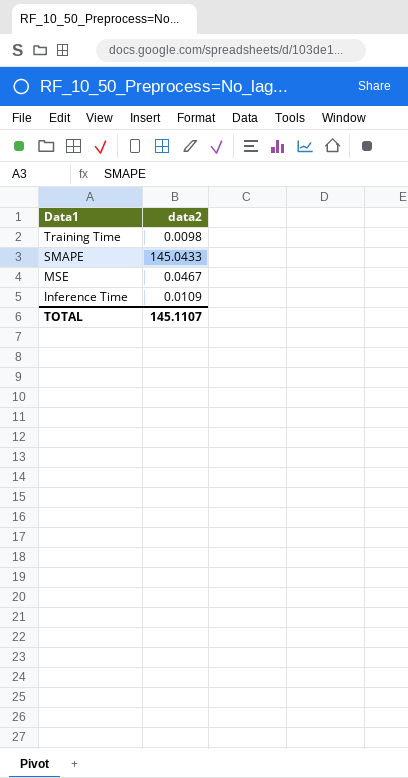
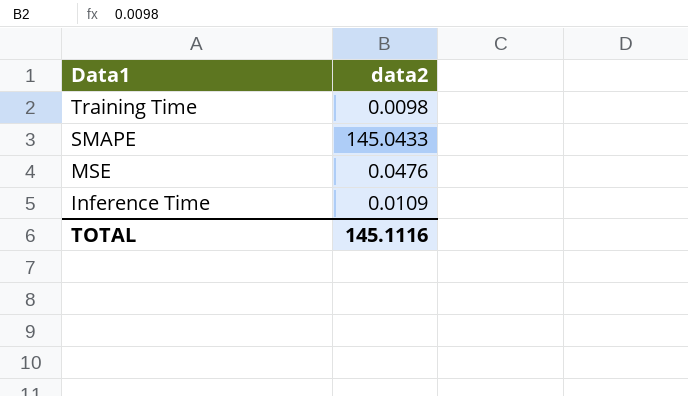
MSE | data2: 0.0467 -> 0.0476
TOTAL | data2: 145.1107 -> 145.1116

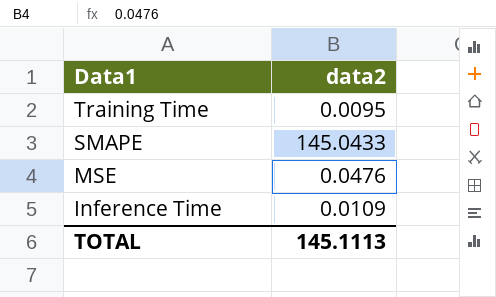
Training Time | data2: 0.0098 -> 0.0095
TOTAL | data2: 145.1116 -> 145.1113

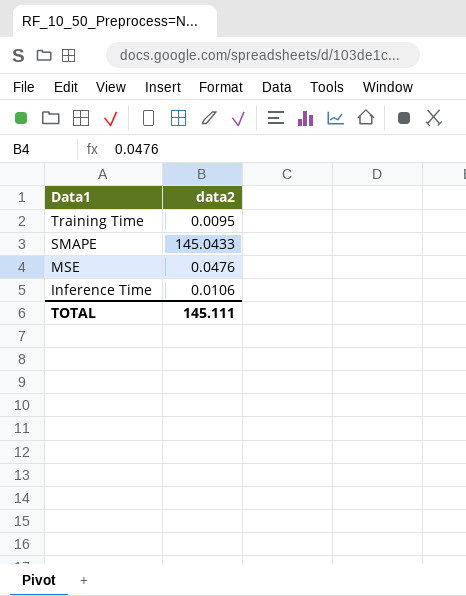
Inference Time | data2: 0.0109 -> 0.0106
TOTAL | data2: 145.1113 -> 145.111

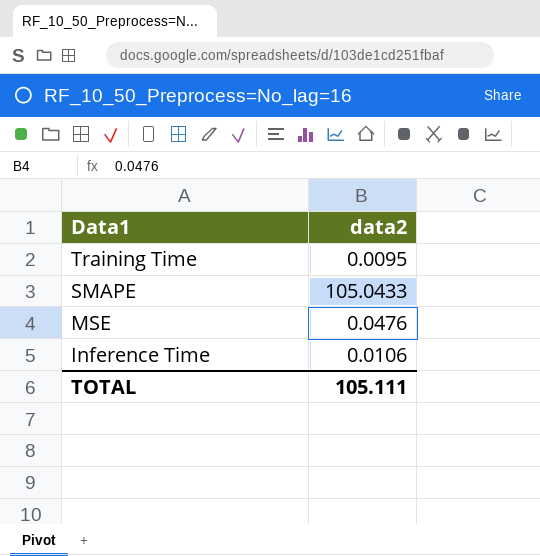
SMAPE | data2: 145.0433 -> 105.0433
TOTAL | data2: 145.111 -> 105.111

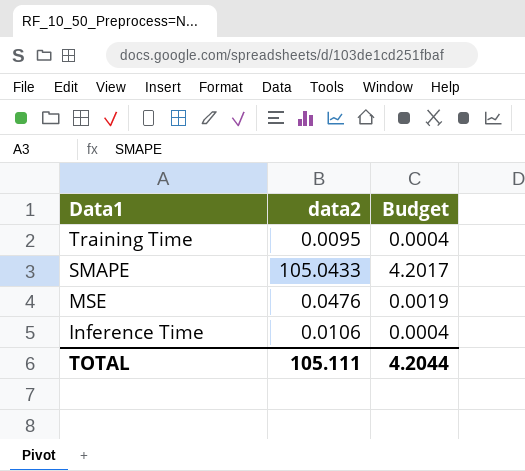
column Budget | formula: none -> [data2] * 0.04

